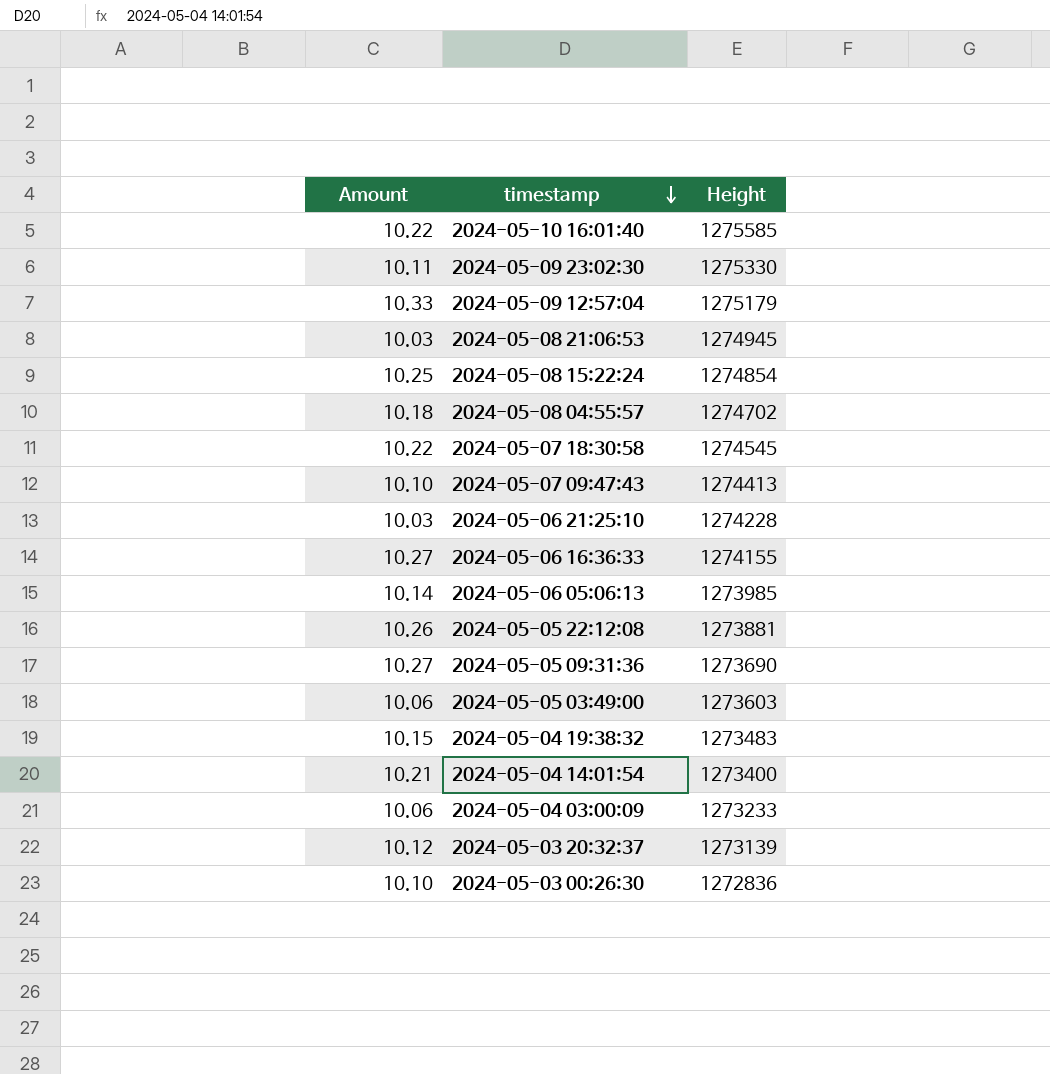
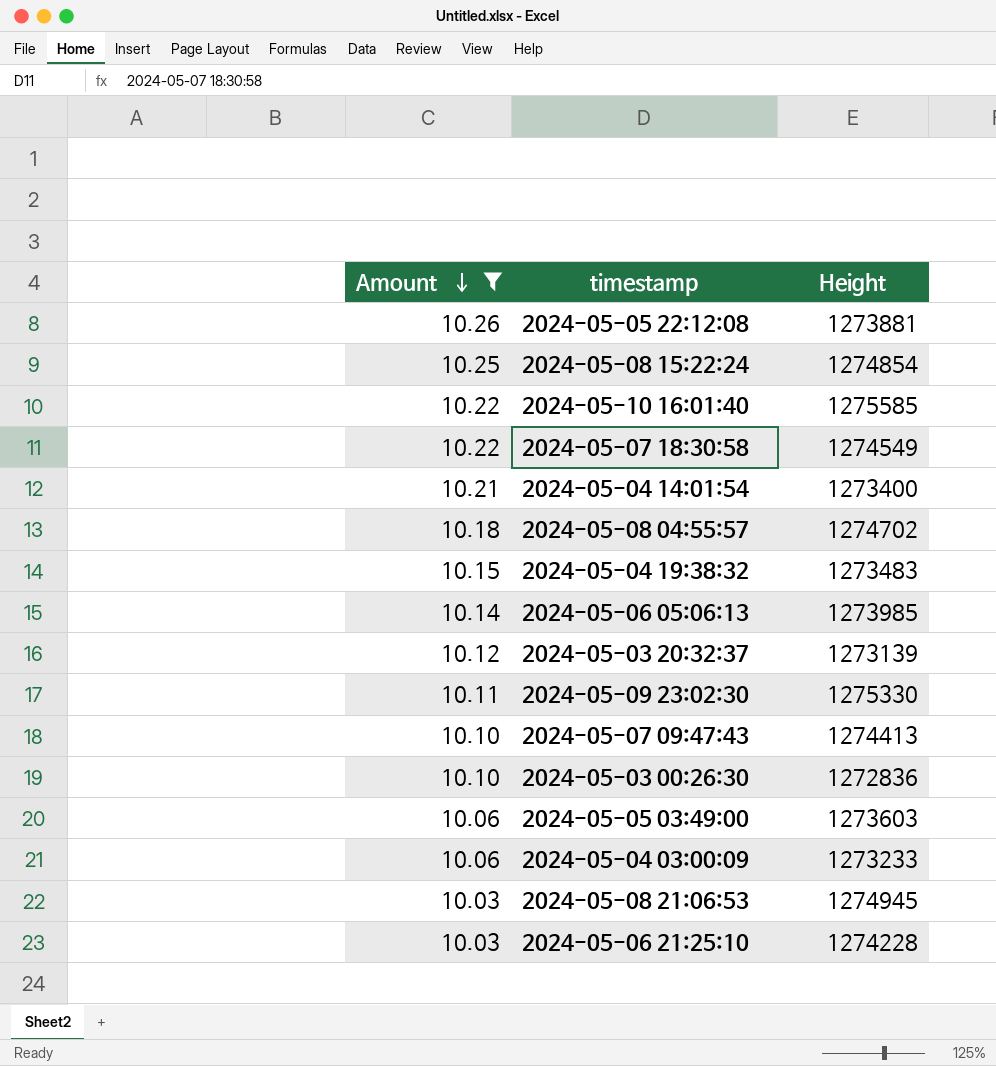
filter: none -> Amount <= 10.26
row order: timestamp descending -> Amount descending
2024-05-07 18:30:58 | Height: 1274545 -> 1274549

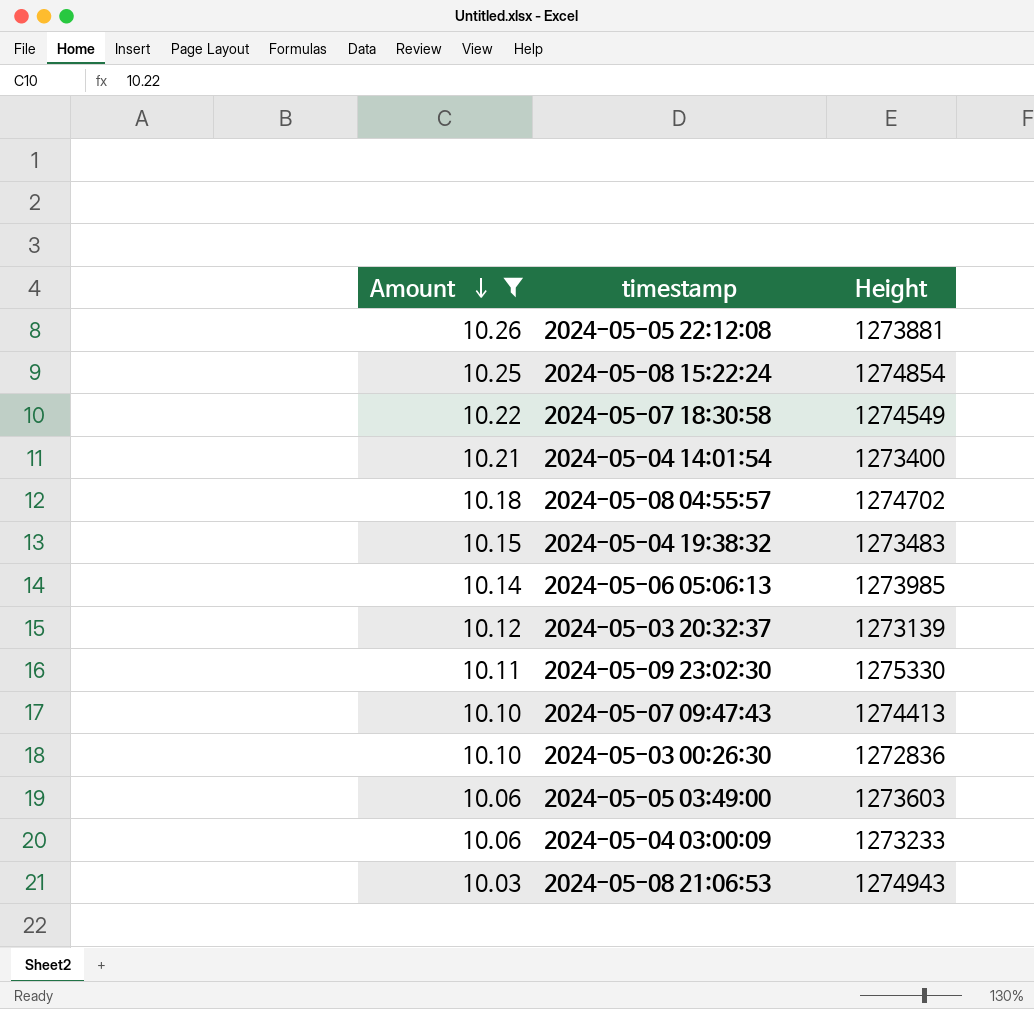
row 2024-05-10 16:01:40: 10.22 | 1275585 -> none
row 2024-05-06 21:25:10: 10.03 | 1274228 -> none
2024-05-08 21:06:53 | Height: 1274945 -> 1274943

